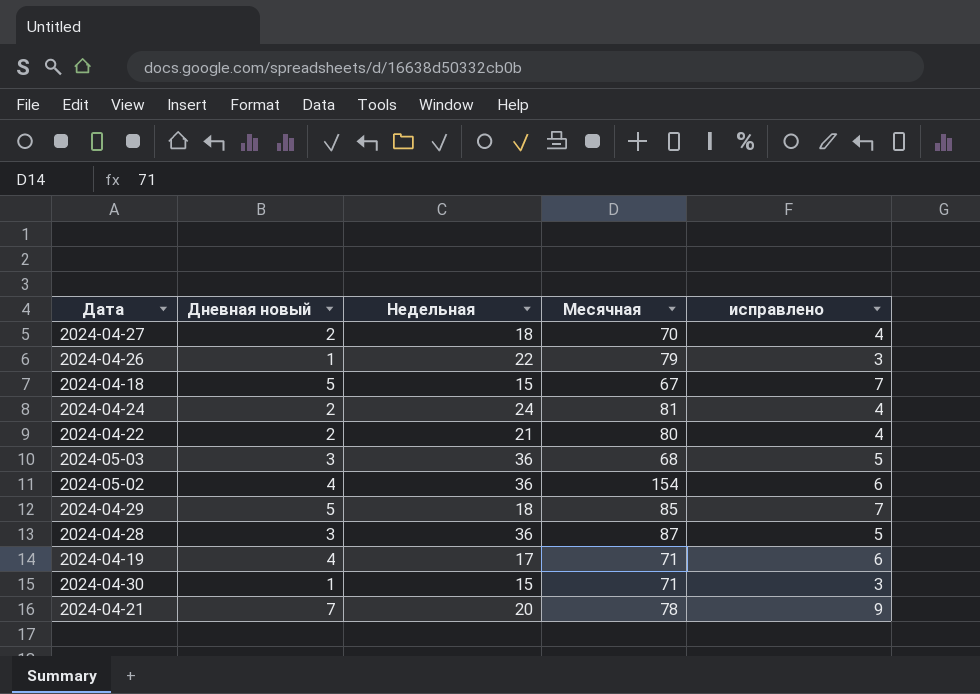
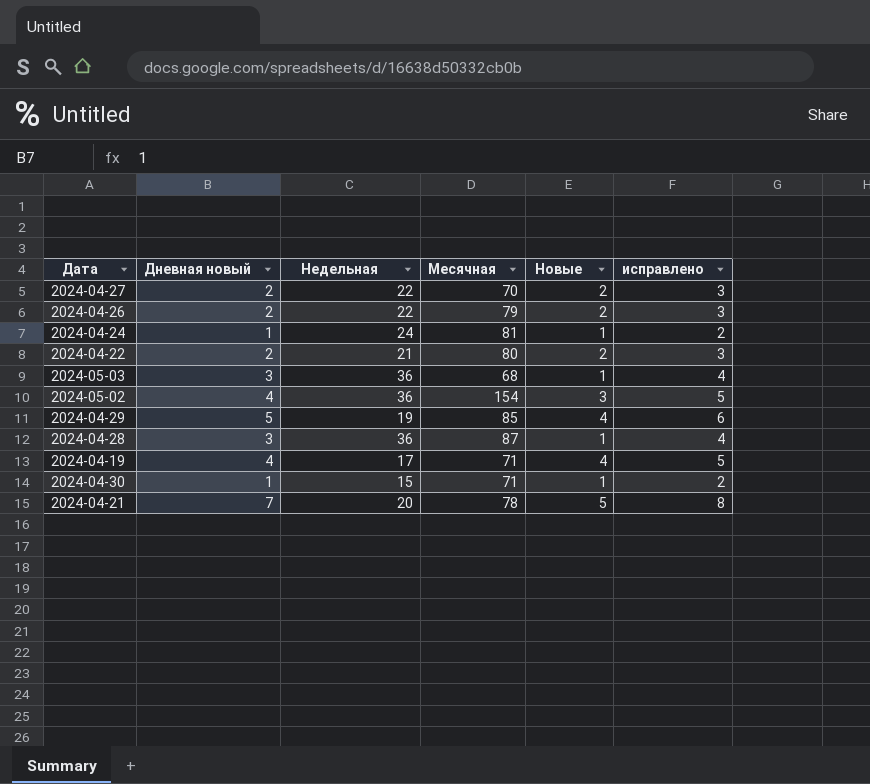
column Новые | position: none -> 5
column исправлено | formula: [Дневная новый] + 2 -> [Дневная новый] + 1
row 2024-04-18: 5 | 15 | 67 | 7 -> none
2024-04-27 | Недельная: 18 -> 22
2024-04-26 | Дневная новый: 1 -> 2
2024-04-24 | Дневная новый: 2 -> 1
2024-04-29 | Недельная: 18 -> 19

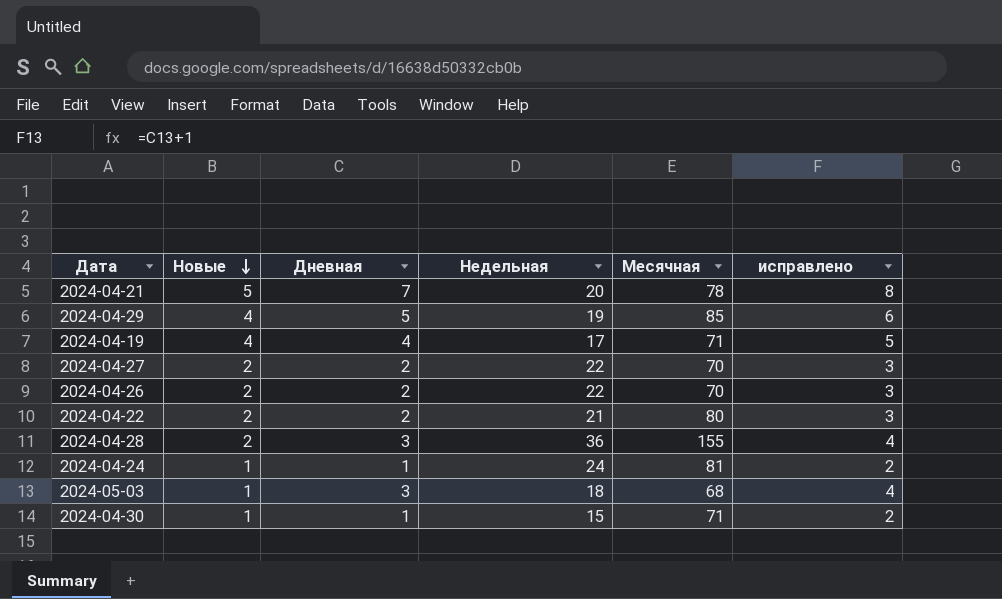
row order: none -> Новые descending
column Новые | position: 5 -> 2
column name: Дневная новый -> Дневная
row 2024-05-02: 4 | 36 | 154 | 3 | 5 -> none
2024-04-26 | Месячная: 79 -> 70
2024-04-28 | Новые: 1 -> 2
2024-04-28 | Месячная: 87 -> 155
2024-05-03 | Недельная: 36 -> 18

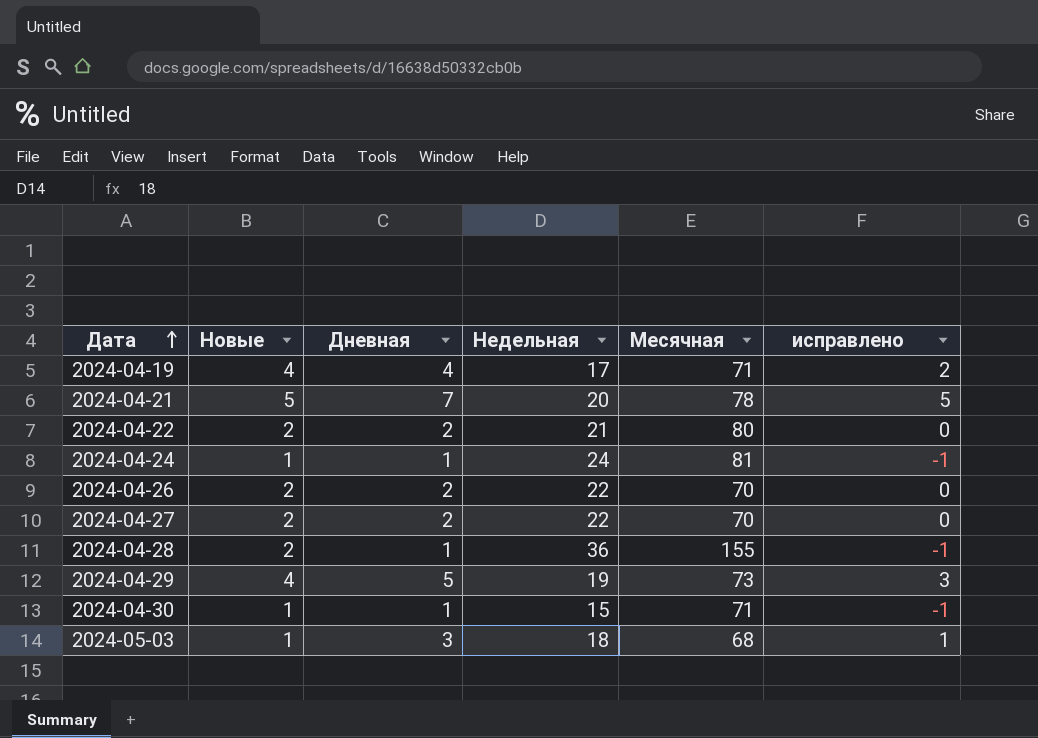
row order: Новые descending -> Дата ascending
column исправлено | formula: [Дневная] + 1 -> [Дневная] - 2
2024-04-28 | Дневная: 3 -> 1
2024-04-29 | Месячная: 85 -> 73

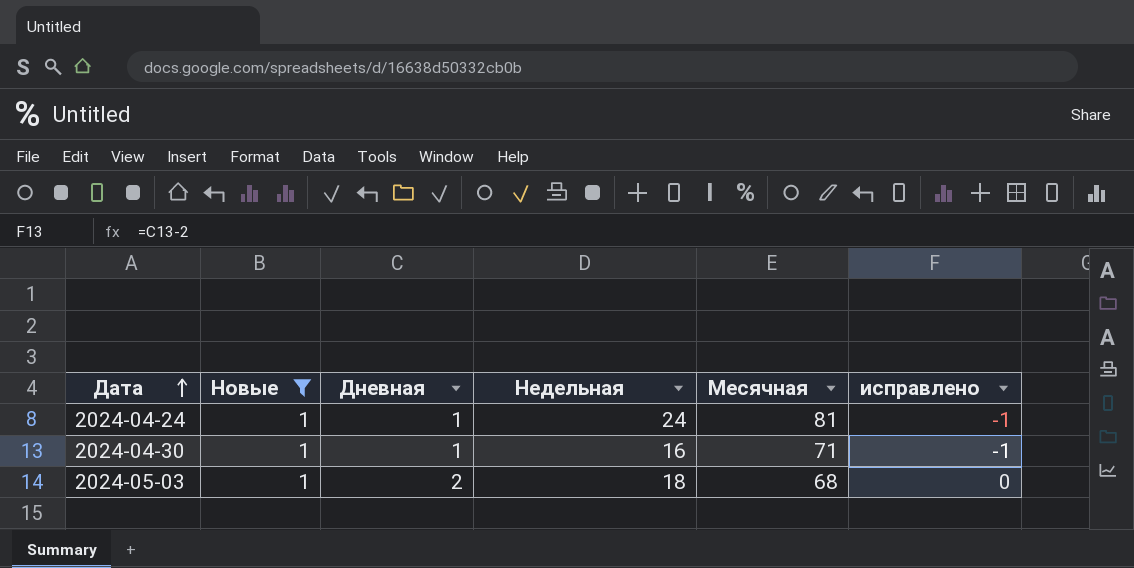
filter: none -> Новые = 1
2024-04-30 | Недельная: 15 -> 16
2024-05-03 | Дневная: 3 -> 2
2024-05-03 | исправлено: 1 -> 0

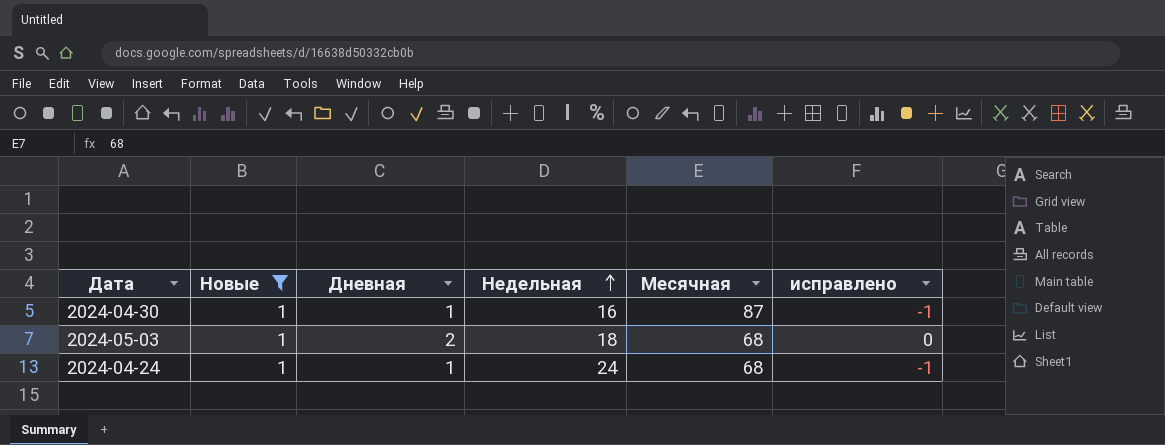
row order: Дата ascending -> Недельная ascending
2024-04-30 | Месячная: 71 -> 87
2024-04-24 | Месячная: 81 -> 68

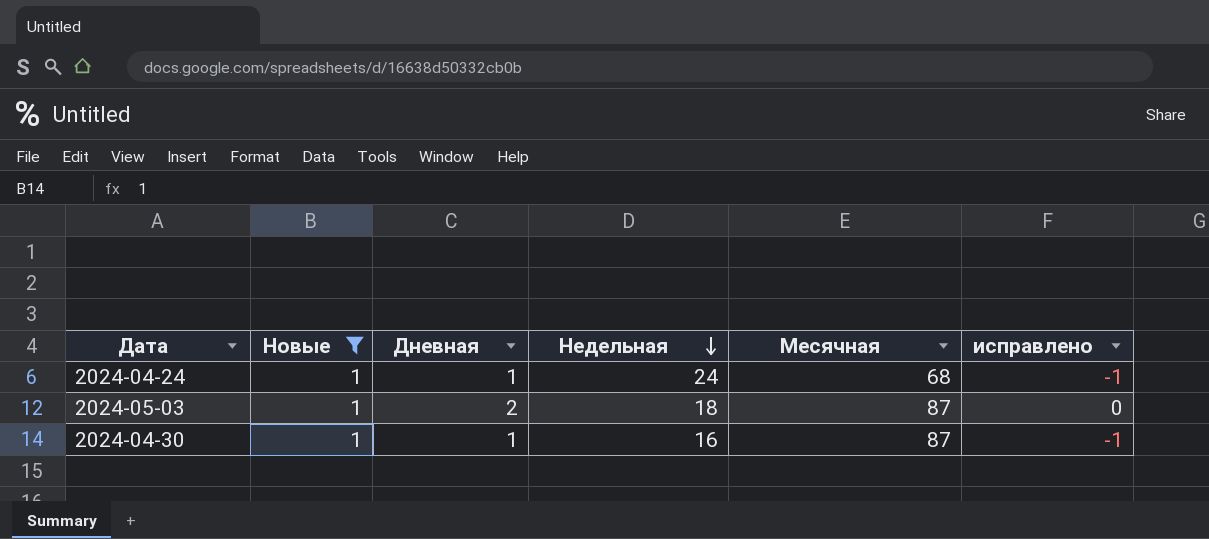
row order: Недельная ascending -> Недельная descending
2024-05-03 | Месячная: 68 -> 87

